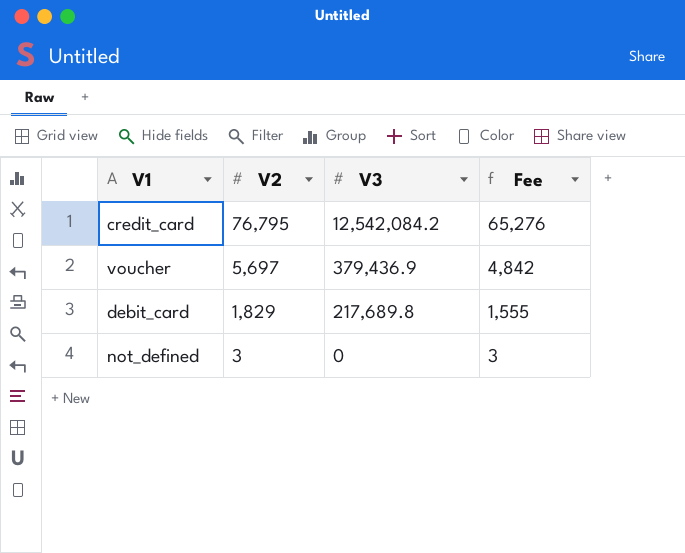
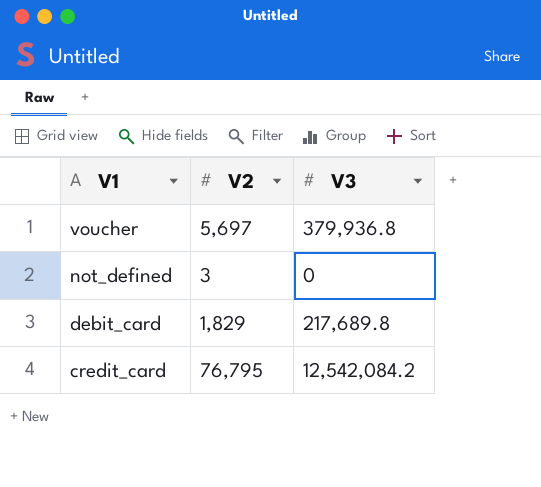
row order: V2 descending -> V1 descending
column Fee | formula: [V2] * 0.85 -> none
voucher | V3: 379,436.9 -> 379,936.8

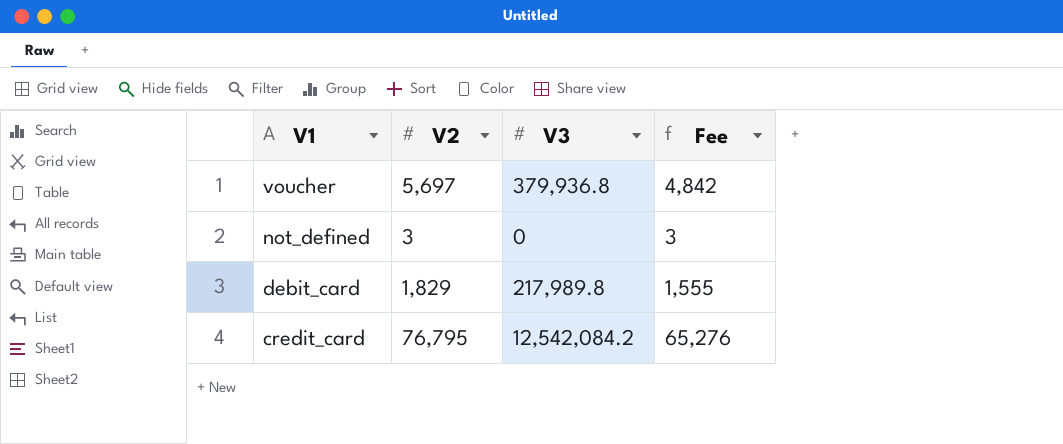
column Fee | formula: none -> [V2] * 0.85
debit_card | V3: 217,689.8 -> 217,989.8

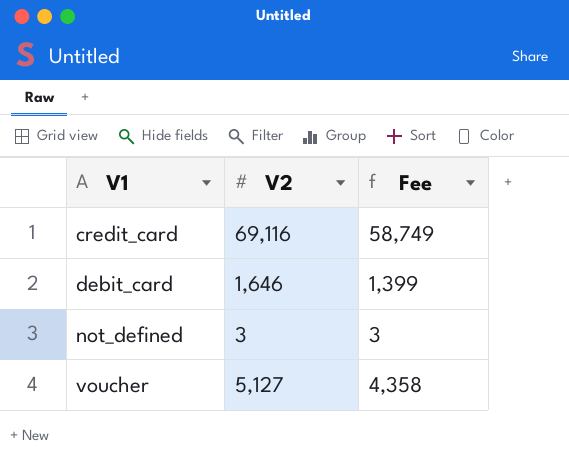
row order: V1 descending -> V1 ascending
column V3 | position: 3 -> none
credit_card | V2: 76,795 -> 69,116
credit_card | Fee: 65,276 -> 58,749
debit_card | V2: 1,829 -> 1,646
debit_card | Fee: 1,555 -> 1,399
voucher | V2: 5,697 -> 5,127
voucher | Fee: 4,842 -> 4,358

